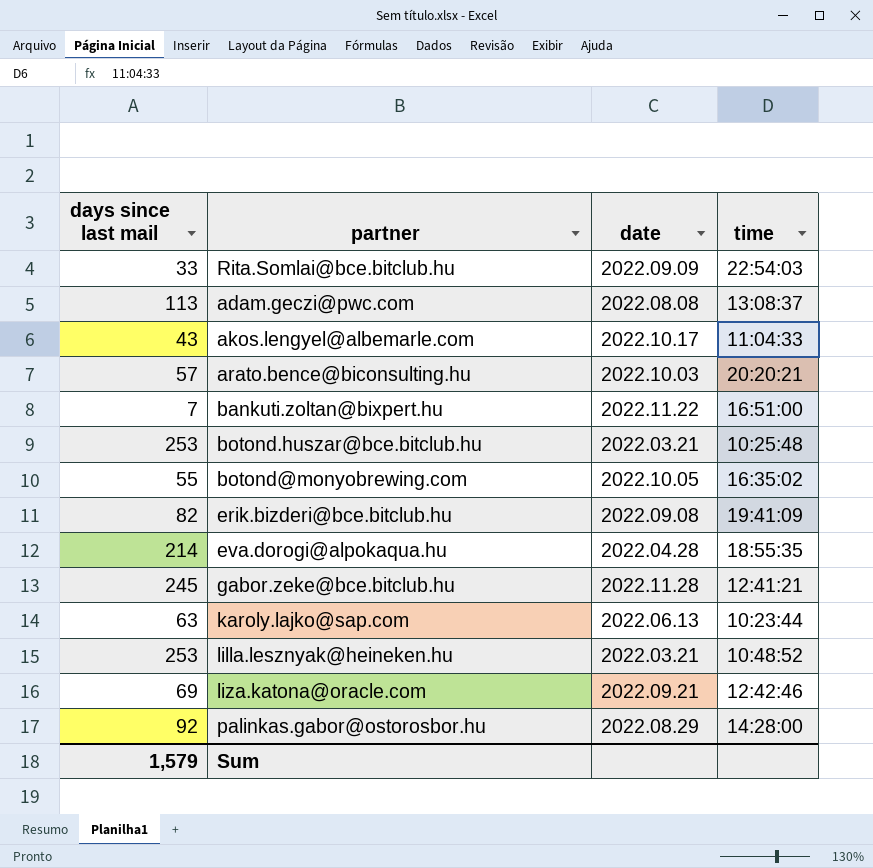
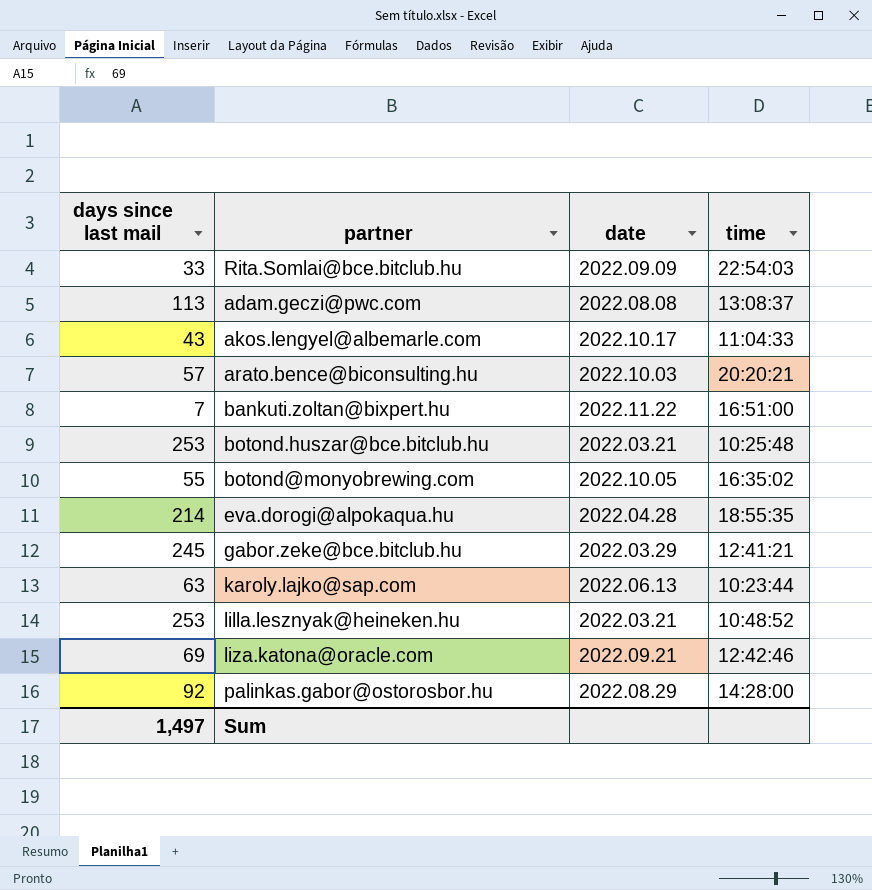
row erik.bizderi@bce.bitclub.hu: 82 | 2022.09.08 | 19:41:09 -> none
gabor.zeke@bce.bitclub.hu | date: 2022.11.28 -> 2022.03.29
Sum | days since last mail: 1,579 -> 1,497

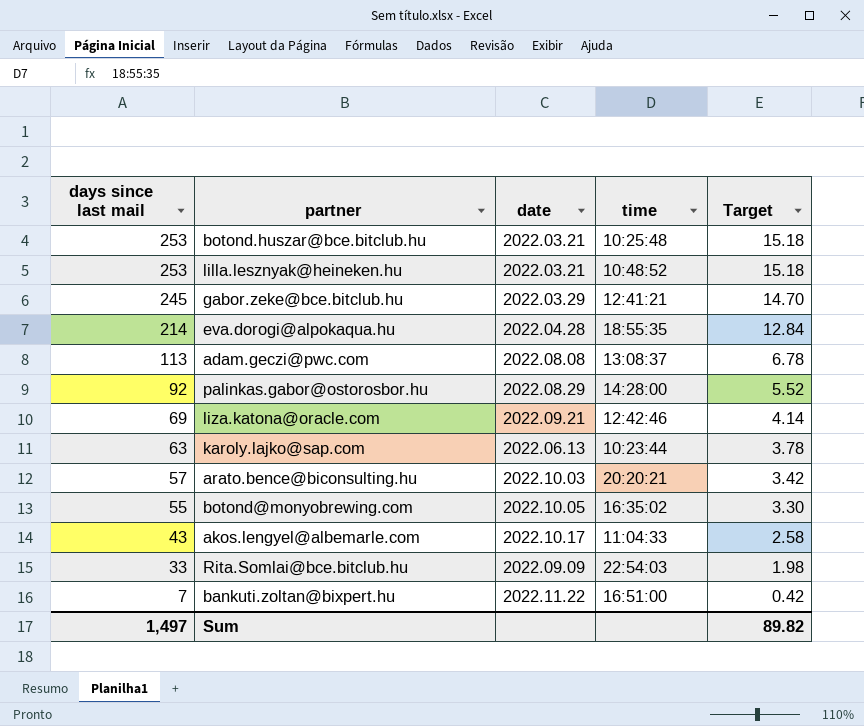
row order: none -> days since last mail descending
column Target | formula: none -> [days since last mail] * 0.06

